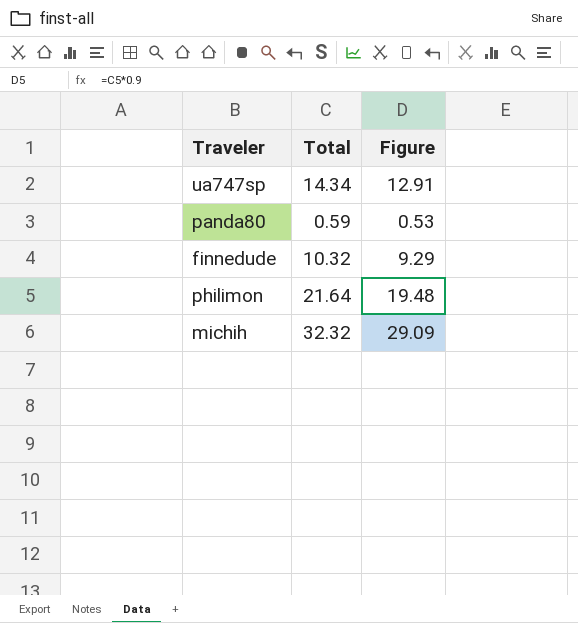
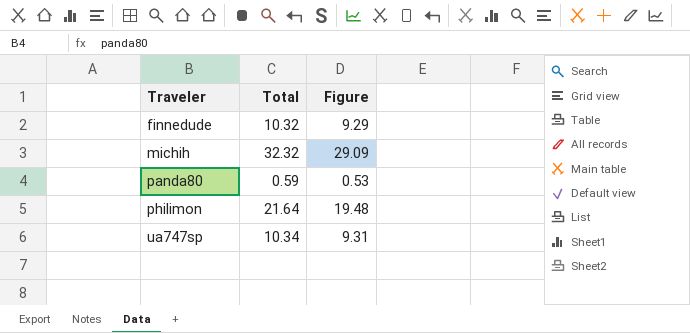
row order: none -> Traveler ascending
ua747sp | Total: 14.34 -> 10.34
ua747sp | Figure: 12.91 -> 9.31

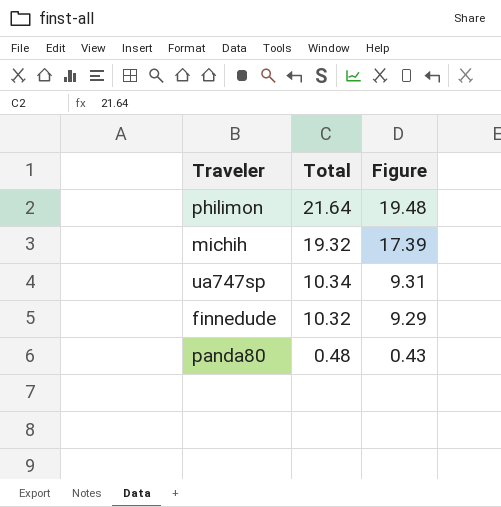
row order: Traveler ascending -> Total descending
michih | Total: 32.32 -> 19.32
michih | Figure: 29.09 -> 17.39
panda80 | Total: 0.59 -> 0.48
panda80 | Figure: 0.53 -> 0.43

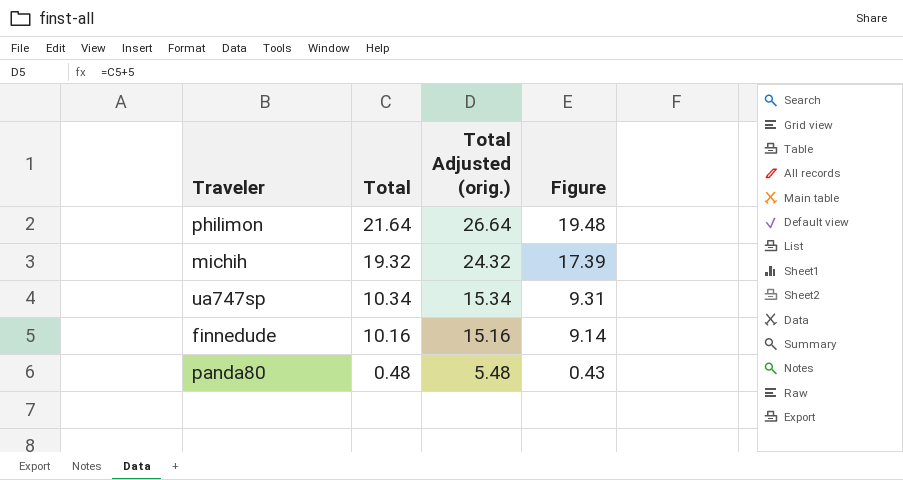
column Total Adjusted (orig.) | formula: none -> [Total] + 5
finnedude | Total: 10.32 -> 10.16
finnedude | Figure: 9.29 -> 9.14

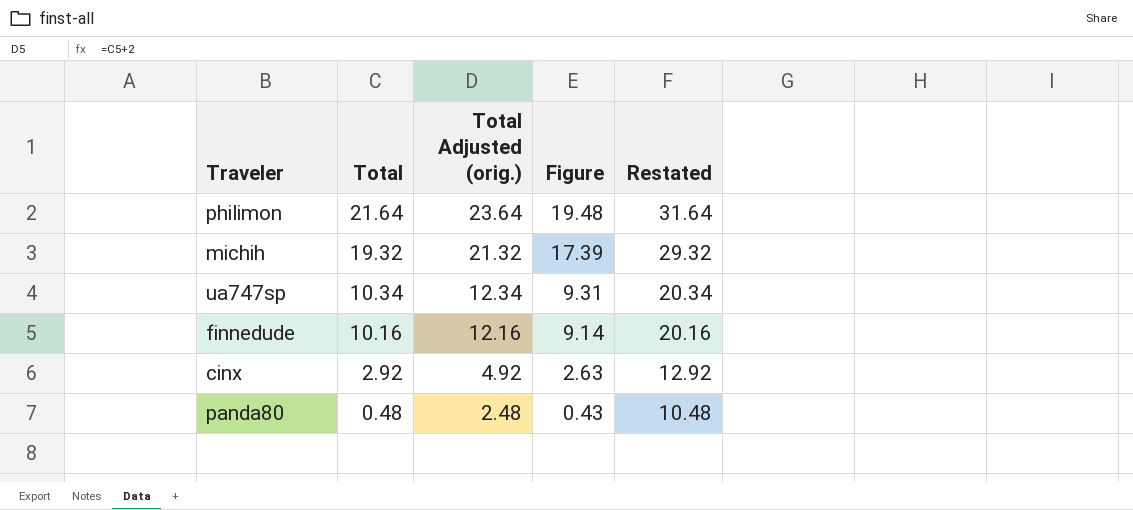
column Total Adjusted (orig.) | formula: [Total] + 5 -> [Total] + 2
column Restated | formula: none -> [Total] + 10
row cinx: none -> 2.92 | 4.92 | 2.63 | 12.92

